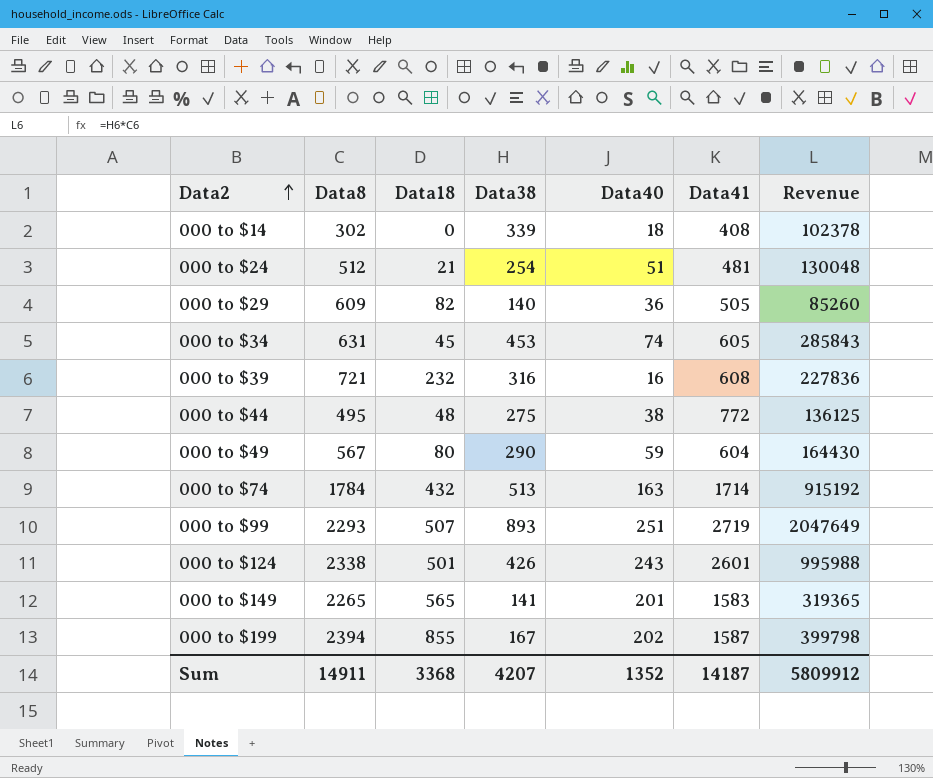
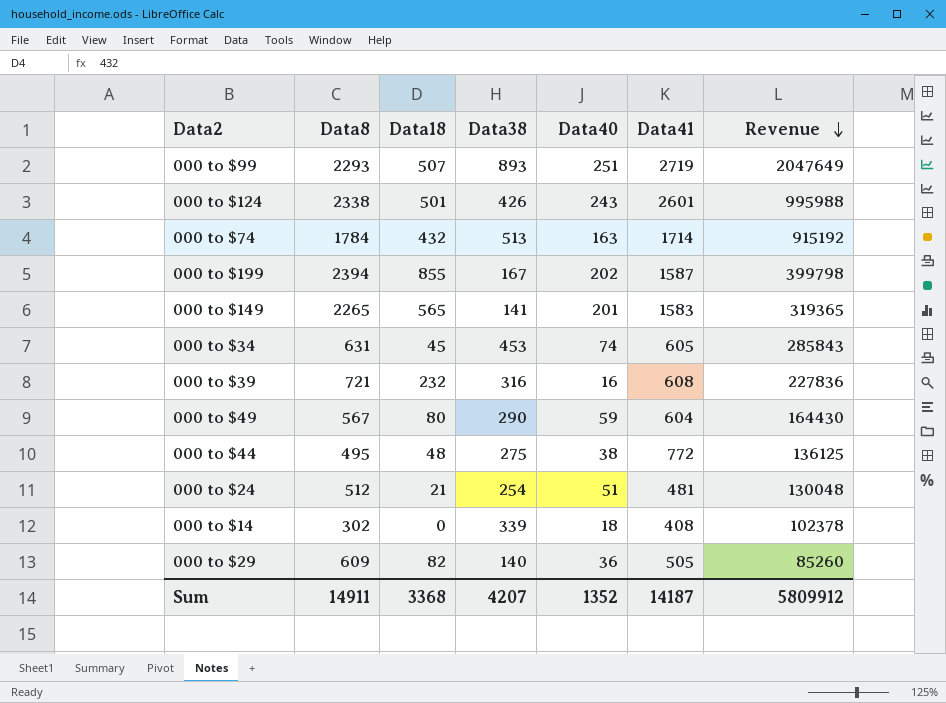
row order: Data2 ascending -> Revenue descending

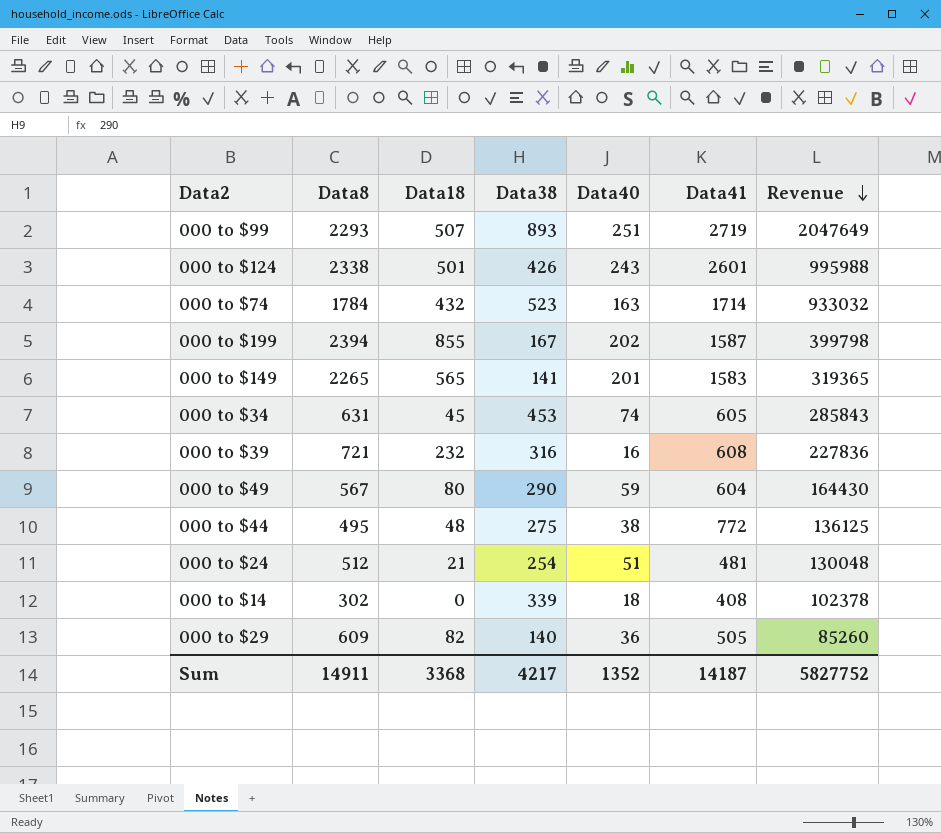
000 to $74 | Data38: 513 -> 523
000 to $74 | Revenue: 915192 -> 933032
Sum | Data38: 4207 -> 4217
Sum | Revenue: 5809912 -> 5827752

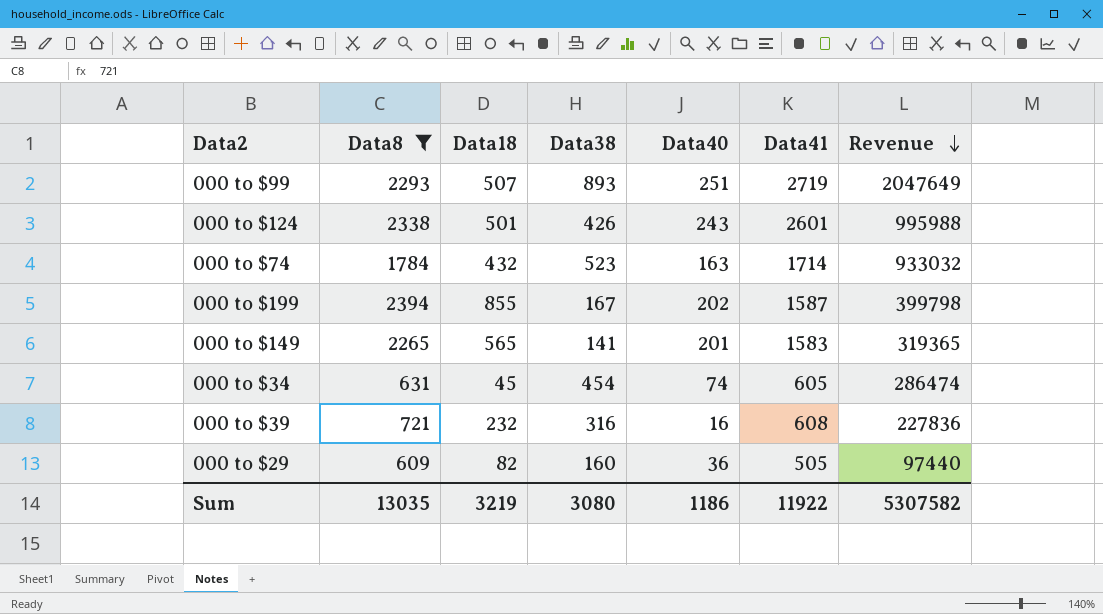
filter: none -> Data8 >= 609
000 to $34 | Data38: 453 -> 454
000 to $34 | Revenue: 285843 -> 286474
000 to $29 | Data38: 140 -> 160
000 to $29 | Revenue: 85260 -> 97440
Sum | Data8: 14911 -> 13035
Sum | Data18: 3368 -> 3219
Sum | Data38: 4217 -> 3080
Sum | Data40: 1352 -> 1186
Sum | Data41: 14187 -> 11922
Sum | Revenue: 5827752 -> 5307582

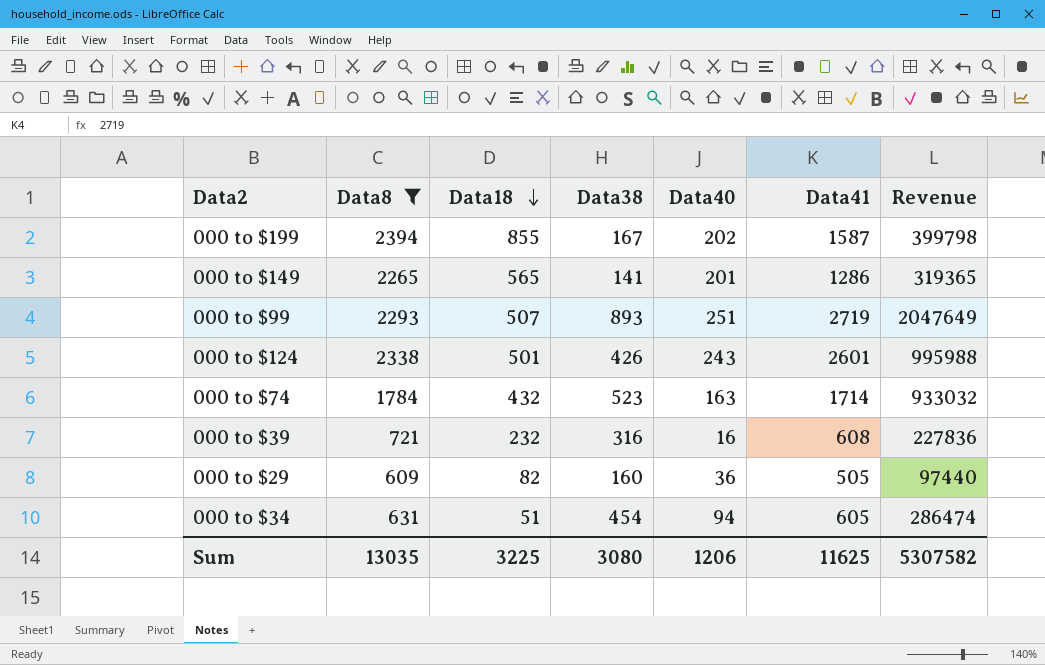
row order: Revenue descending -> Data18 descending
000 to $149 | Data41: 1583 -> 1286
000 to $34 | Data18: 45 -> 51
000 to $34 | Data40: 74 -> 94
Sum | Data18: 3219 -> 3225
Sum | Data40: 1186 -> 1206
Sum | Data41: 11922 -> 11625

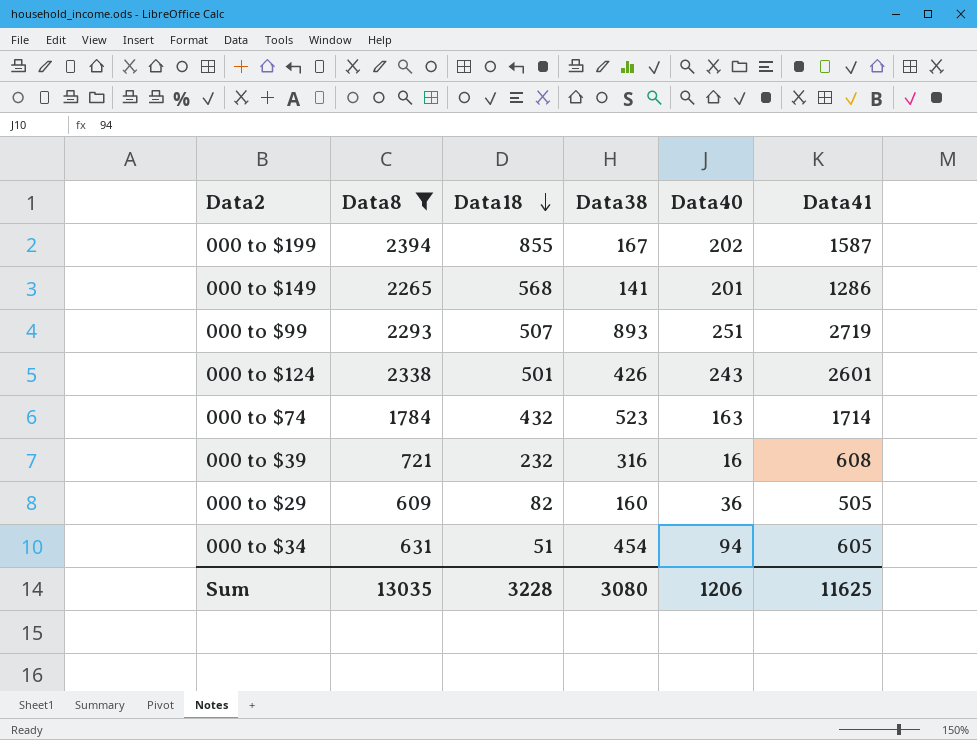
column Revenue | formula: [Data8] * [Data38] -> none
000 to $149 | Data18: 565 -> 568
Sum | Data18: 3225 -> 3228

